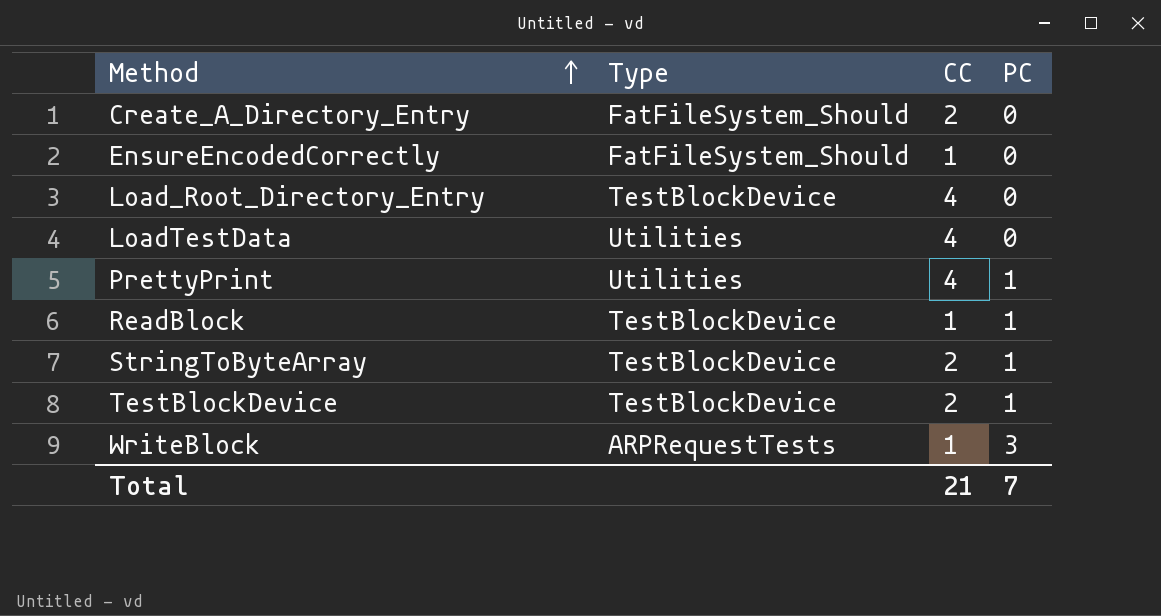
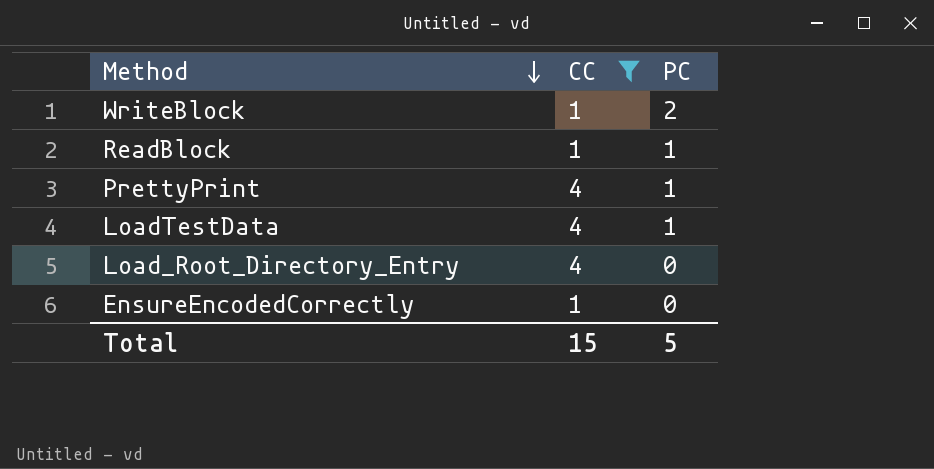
filter: none -> CC != 2
row order: Method ascending -> Method descending
column Type | position: 2 -> none
WriteBlock | PC: 3 -> 2
LoadTestData | PC: 0 -> 1
Total | CC: 21 -> 15
Total | PC: 7 -> 5

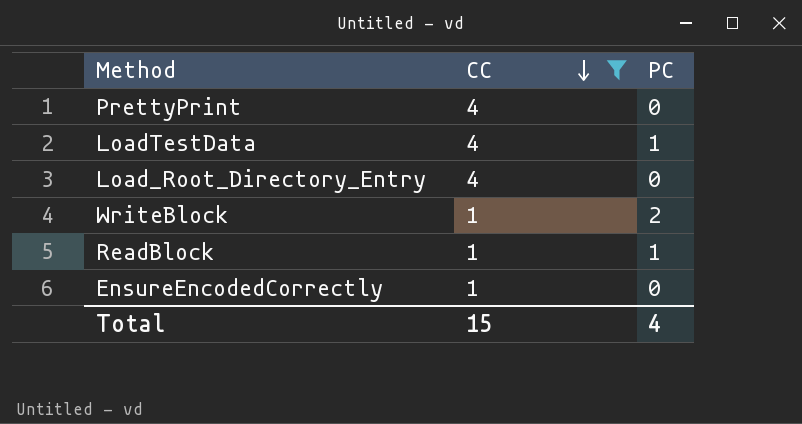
row order: Method descending -> CC descending
PrettyPrint | PC: 1 -> 0
Total | PC: 5 -> 4

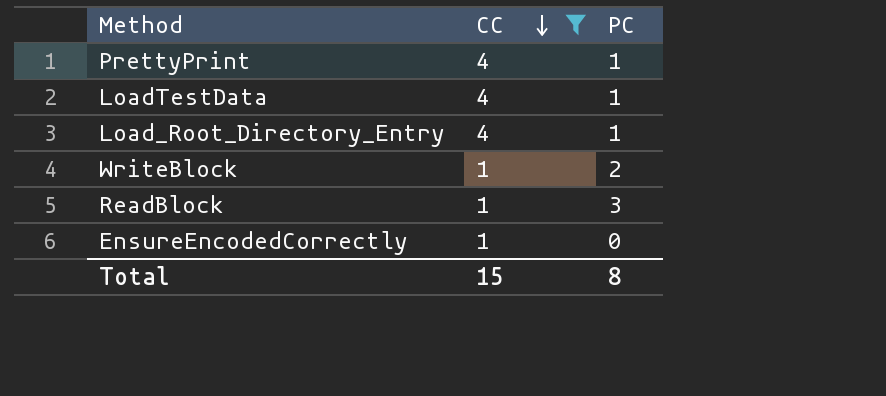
PrettyPrint | PC: 0 -> 1
Load_Root_Directory_Entry | PC: 0 -> 1
ReadBlock | PC: 1 -> 3
Total | PC: 4 -> 8

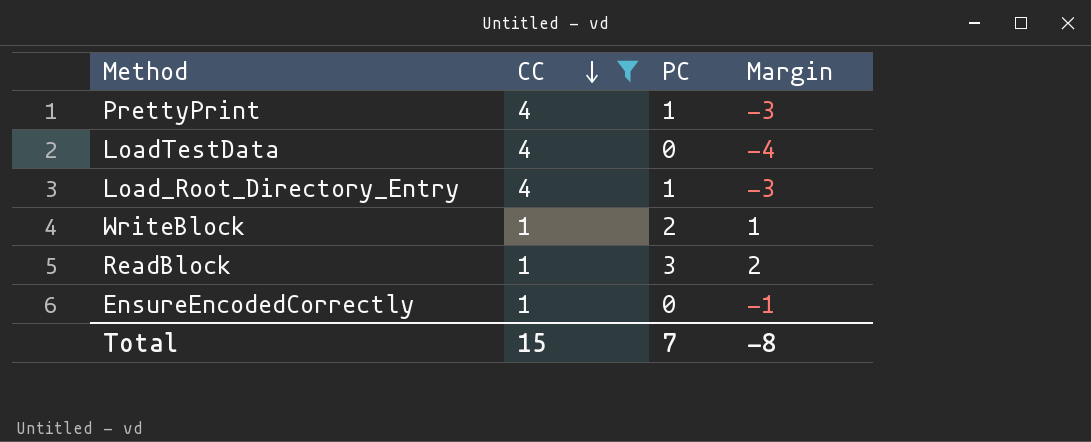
column Margin | formula: none -> [PC] - [CC]
LoadTestData | PC: 1 -> 0
Total | PC: 8 -> 7

